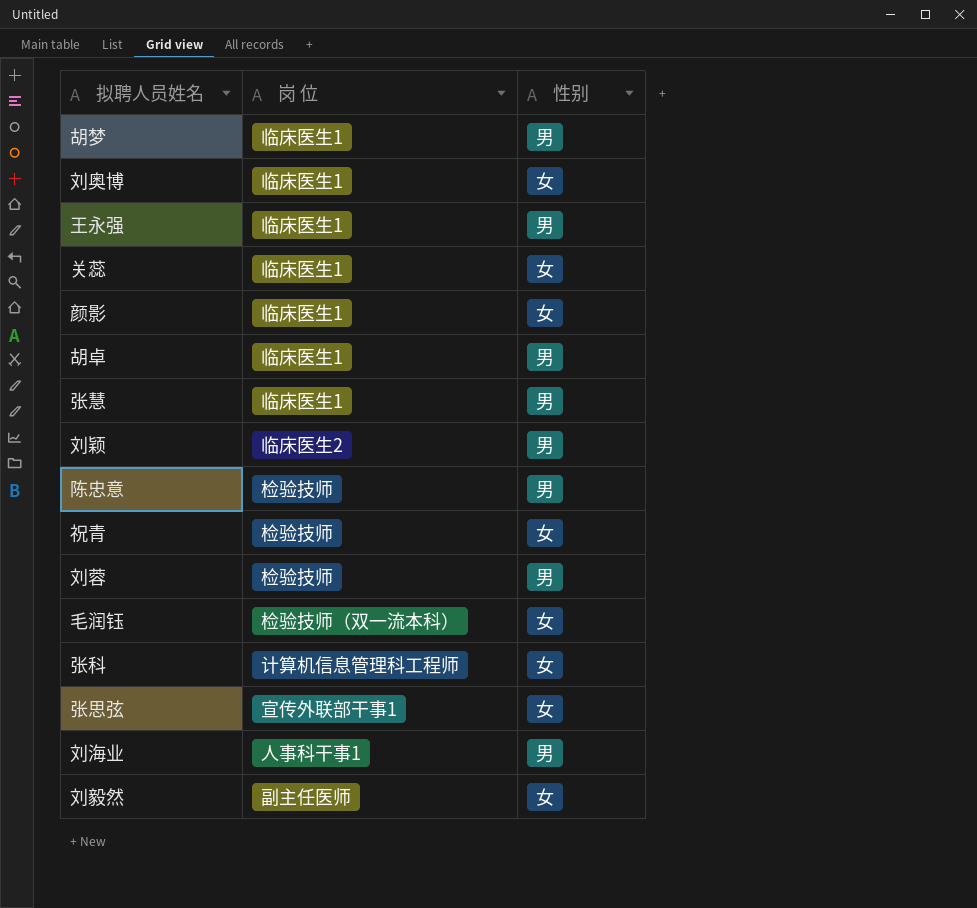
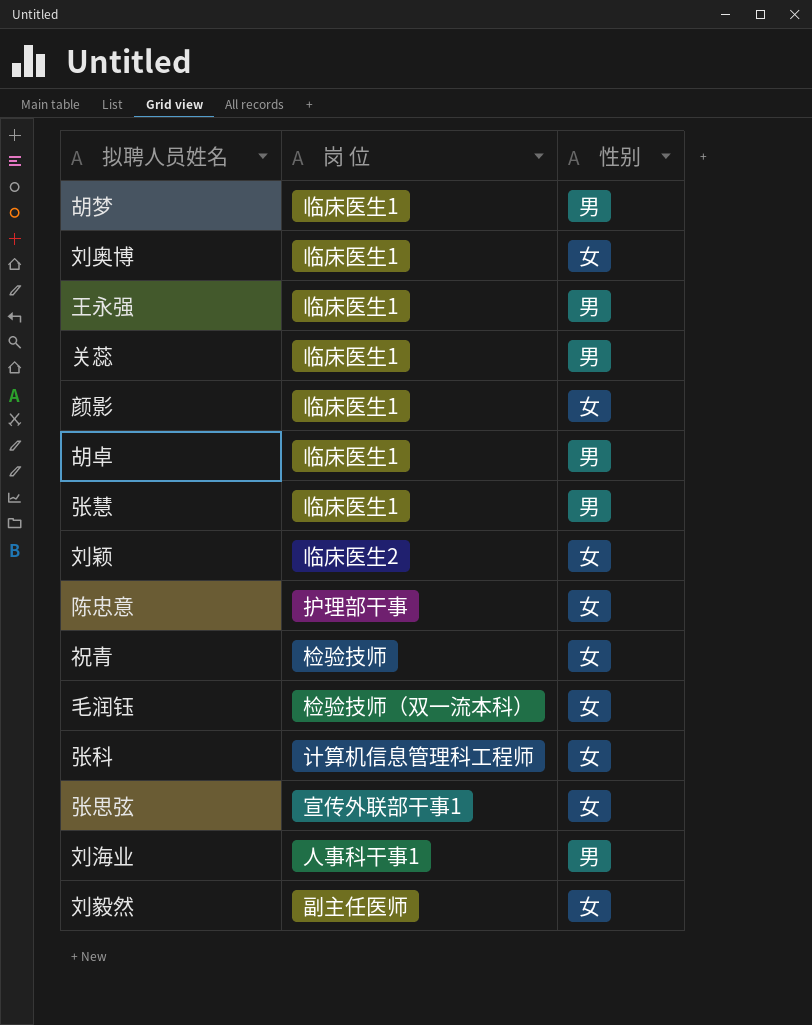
row 刘蓉: 检验技师 | 男 -> none
关蕊 | 性别: 女 -> 男
刘颖 | 性别: 男 -> 女
陈忠意 | 岗 位: 检验技师 -> 护理部干事
陈忠意 | 性别: 男 -> 女

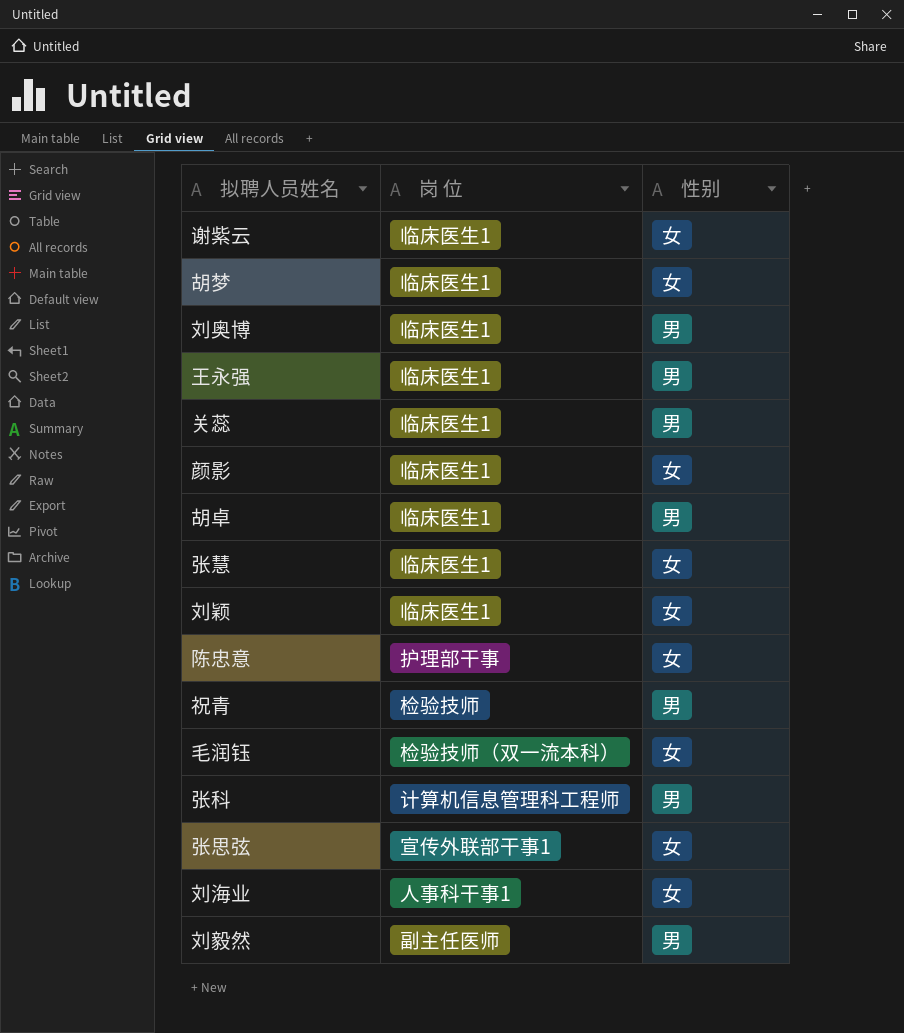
row 谢紫云: none -> 临床医生1 | 女
胡梦 | 性别: 男 -> 女
刘奥博 | 性别: 女 -> 男
张慧 | 性别: 男 -> 女
刘颖 | 岗 位: 临床医生2 -> 临床医生1
祝青 | 性别: 女 -> 男
张科 | 性别: 女 -> 男
刘海业 | 性别: 男 -> 女
刘毅然 | 性别: 女 -> 男

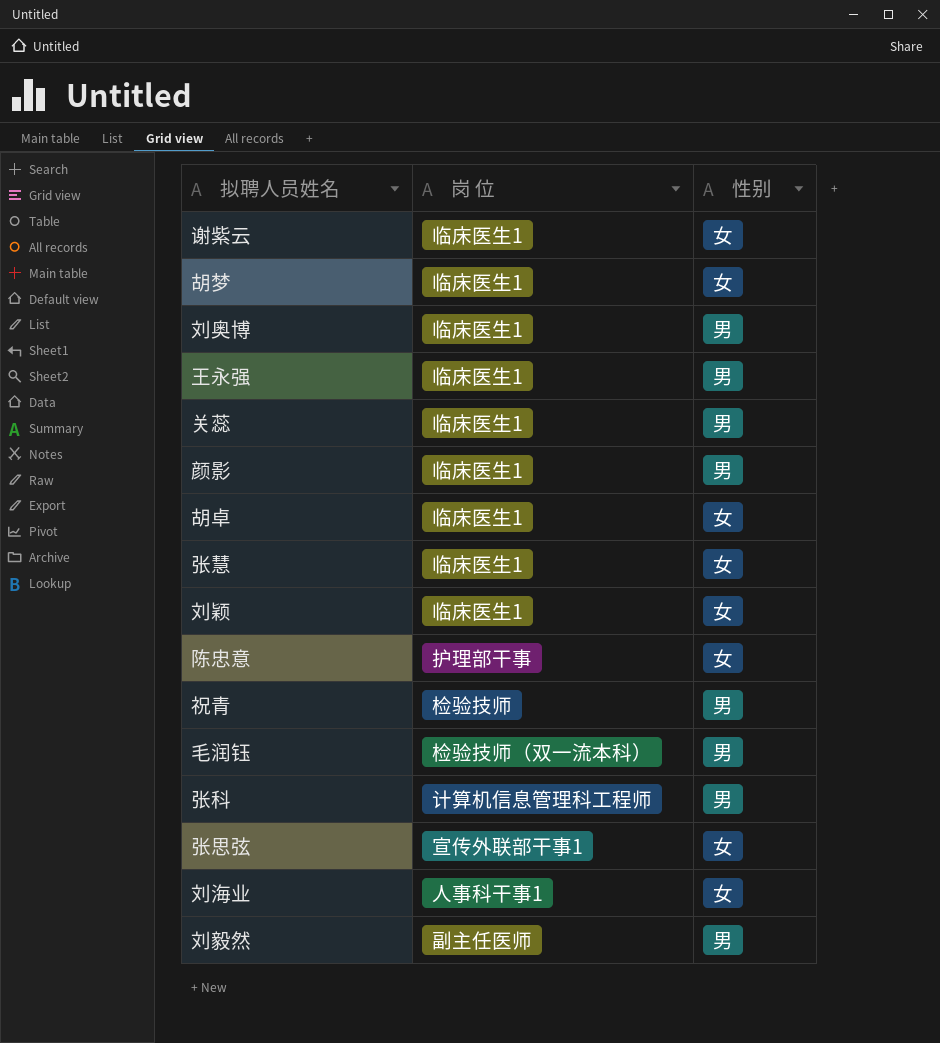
颜影 | 性别: 女 -> 男
胡卓 | 性别: 男 -> 女
毛润钰 | 性别: 女 -> 男

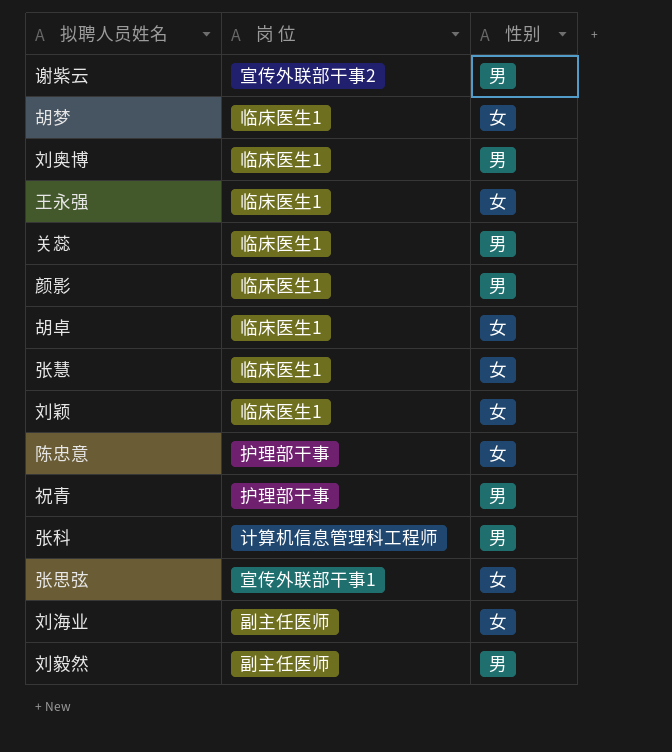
row 毛润钰: 检验技师（双一流本科） | 男 -> none
谢紫云 | 岗 位: 临床医生1 -> 宣传外联部干事2
谢紫云 | 性别: 女 -> 男
王永强 | 性别: 男 -> 女
祝青 | 岗 位: 检验技师 -> 护理部干事
刘海业 | 岗 位: 人事科干事1 -> 副主任医师

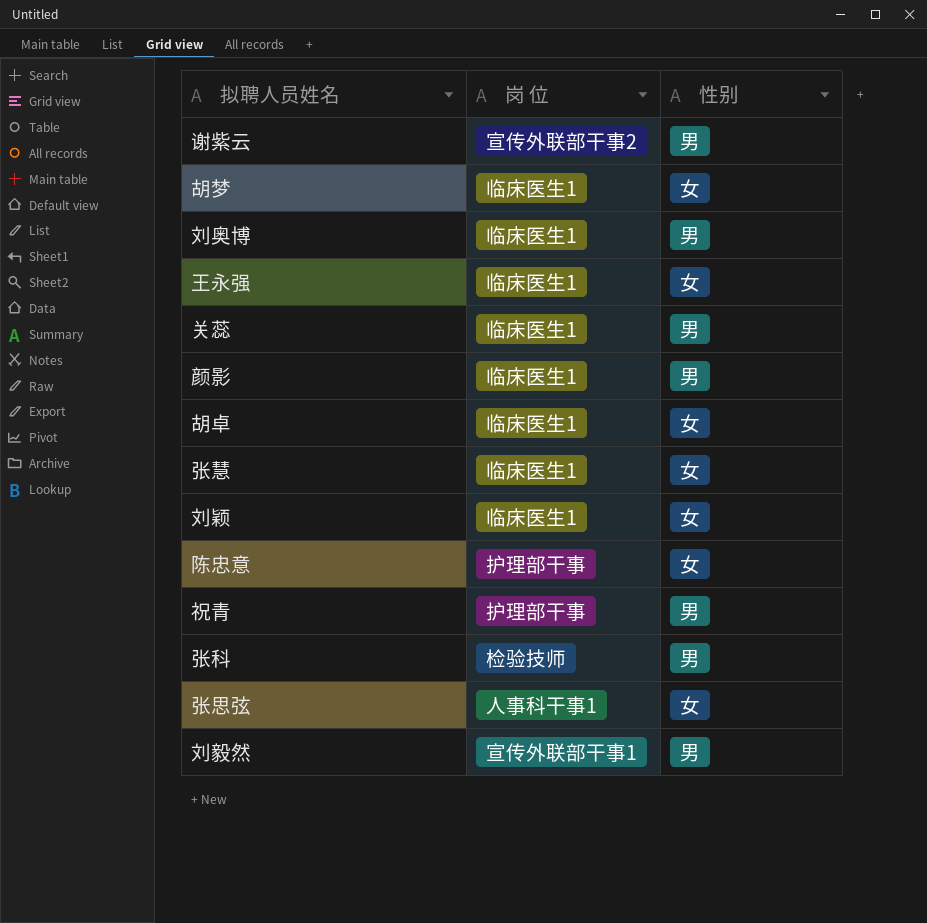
row 刘海业: 副主任医师 | 女 -> none
张科 | 岗 位: 计算机信息管理科工程师 -> 检验技师
张思弦 | 岗 位: 宣传外联部干事1 -> 人事科干事1
刘毅然 | 岗 位: 副主任医师 -> 宣传外联部干事1

